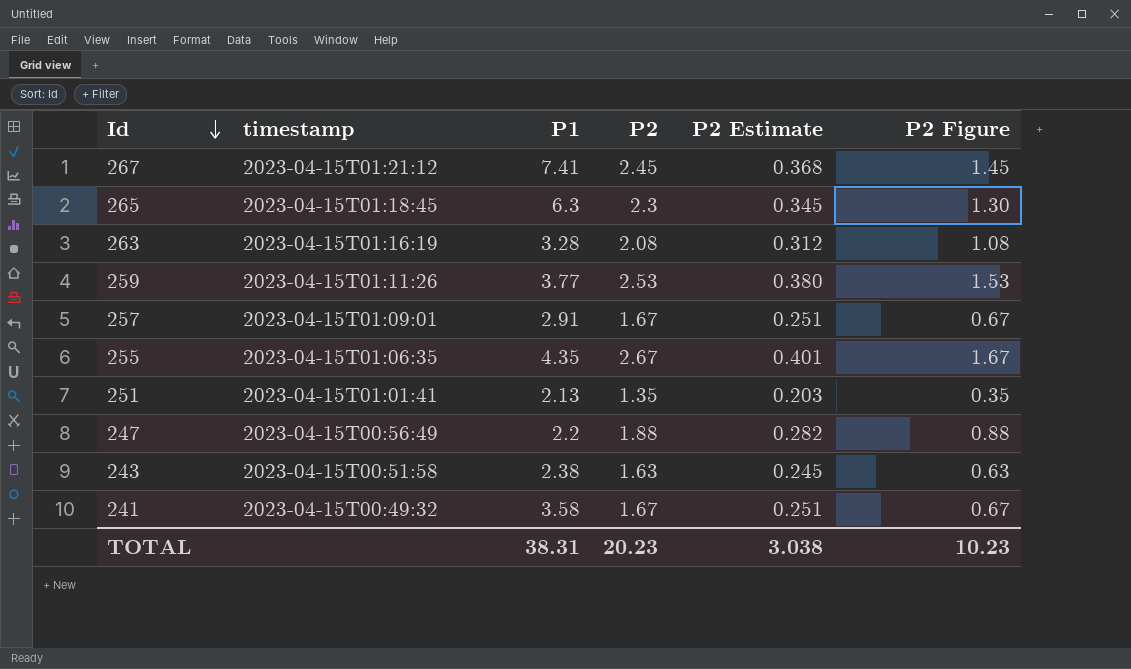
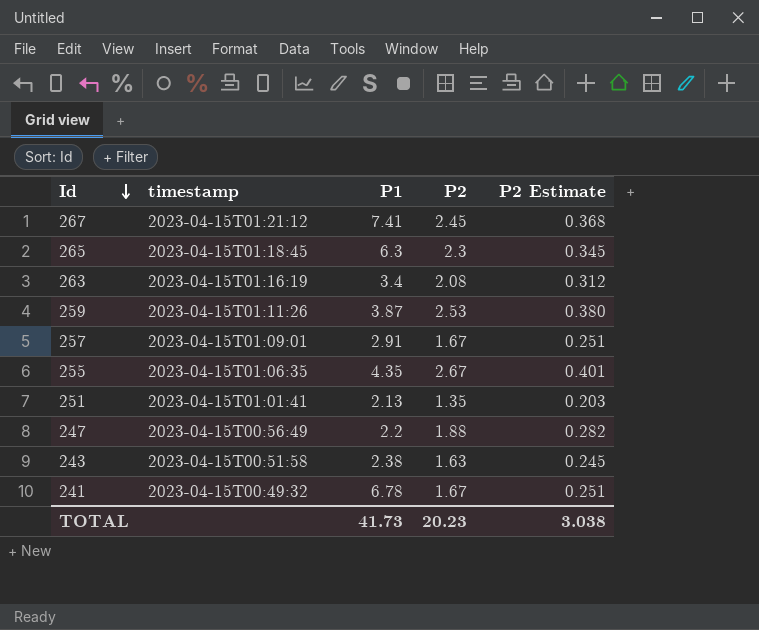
column P2 Figure | formula: [P2] - 1 -> none
263 | P1: 3.28 -> 3.4
259 | P1: 3.77 -> 3.87
241 | P1: 3.58 -> 6.78
TOTAL | P1: 38.31 -> 41.73

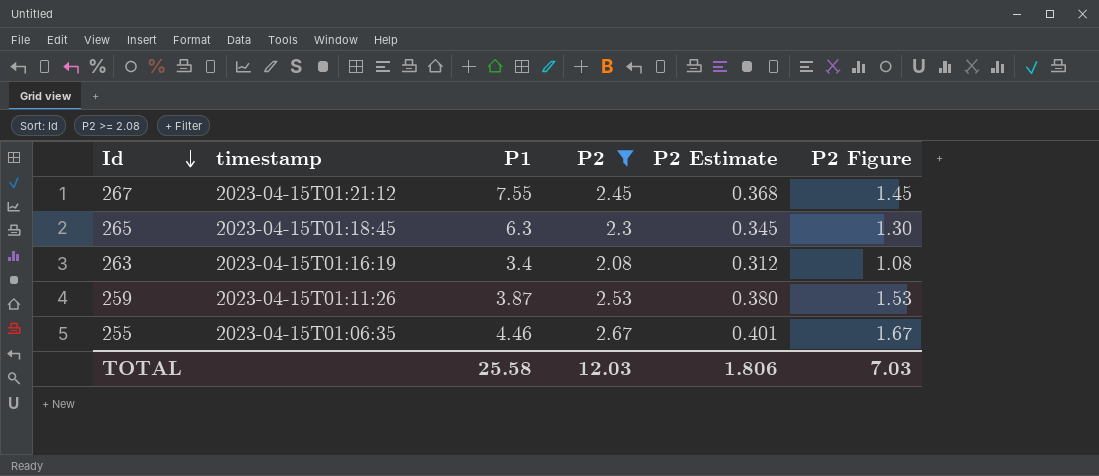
filter: none -> P2 >= 2.08
column P2 Figure | formula: none -> [P2] - 1
267 | P1: 7.41 -> 7.55
255 | P1: 4.35 -> 4.46
TOTAL | P1: 41.73 -> 25.58
TOTAL | P2: 20.23 -> 12.03
TOTAL | P2 Estimate: 3.038 -> 1.806

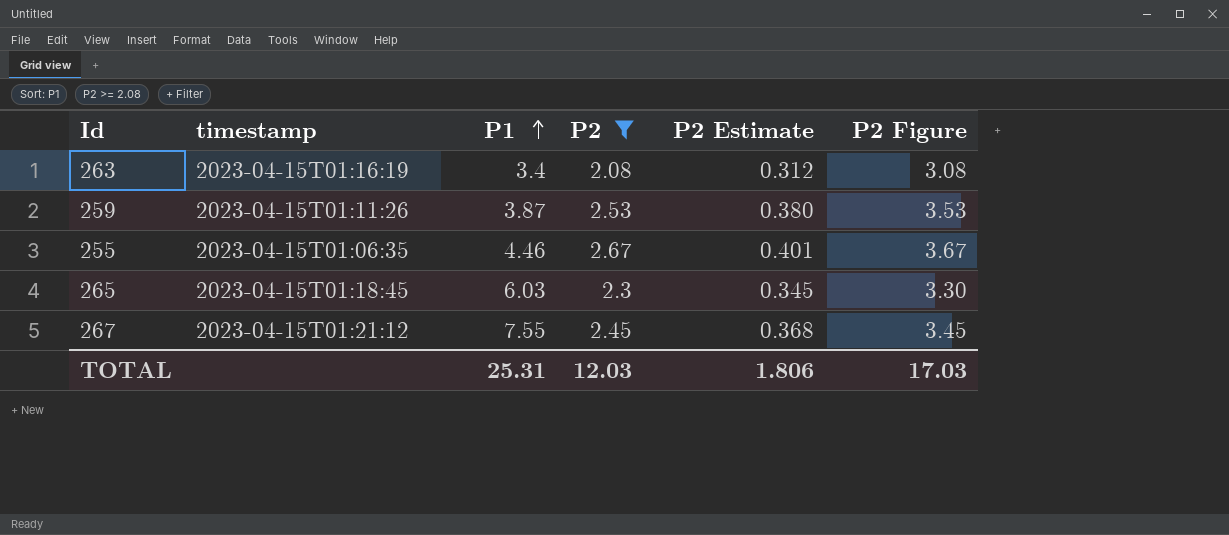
row order: Id descending -> P1 ascending
column P2 Figure | formula: [P2] - 1 -> [P2] + 1
265 | P1: 6.3 -> 6.03
TOTAL | P1: 25.58 -> 25.31
TOTAL | P2 Figure: 7.03 -> 17.03

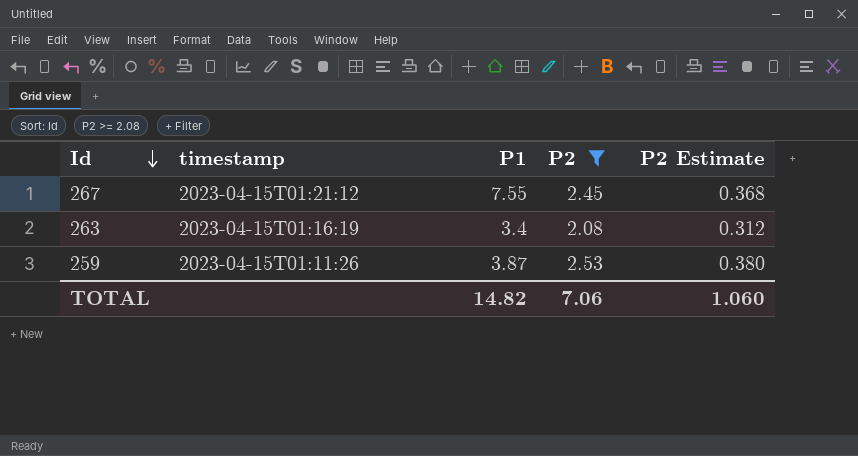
row order: P1 ascending -> Id descending
column P2 Figure | formula: [P2] + 1 -> none
row 255: 2023-04-15T01:06:35 | 4.46 | 2.67 | 0.401 | 3.67 -> none
row 265: 2023-04-15T01:18:45 | 6.03 | 2.3 | 0.345 | 3.30 -> none
TOTAL | P1: 25.31 -> 14.82
TOTAL | P2: 12.03 -> 7.06
TOTAL | P2 Estimate: 1.806 -> 1.060

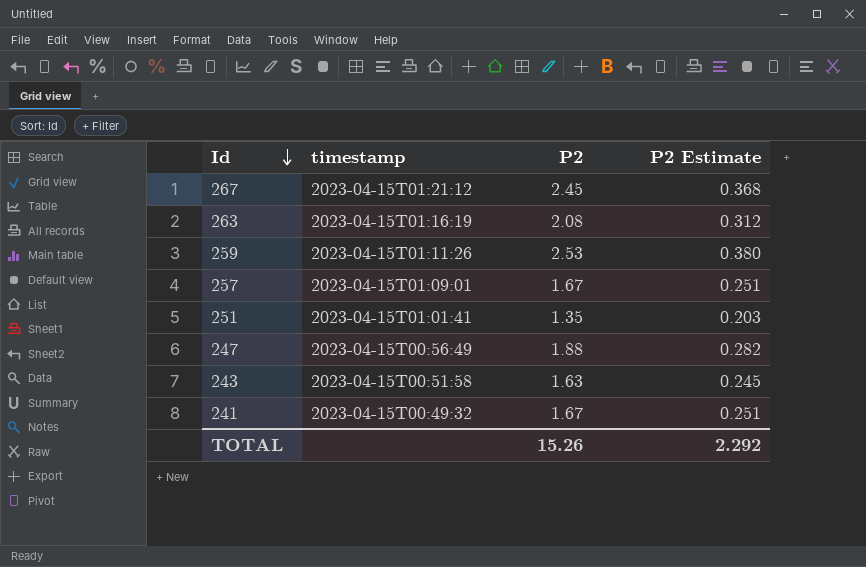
filter: P2 >= 2.08 -> none
column P1 | position: 3 -> none
TOTAL | P2: 7.06 -> 15.26
TOTAL | P2 Estimate: 1.060 -> 2.292

